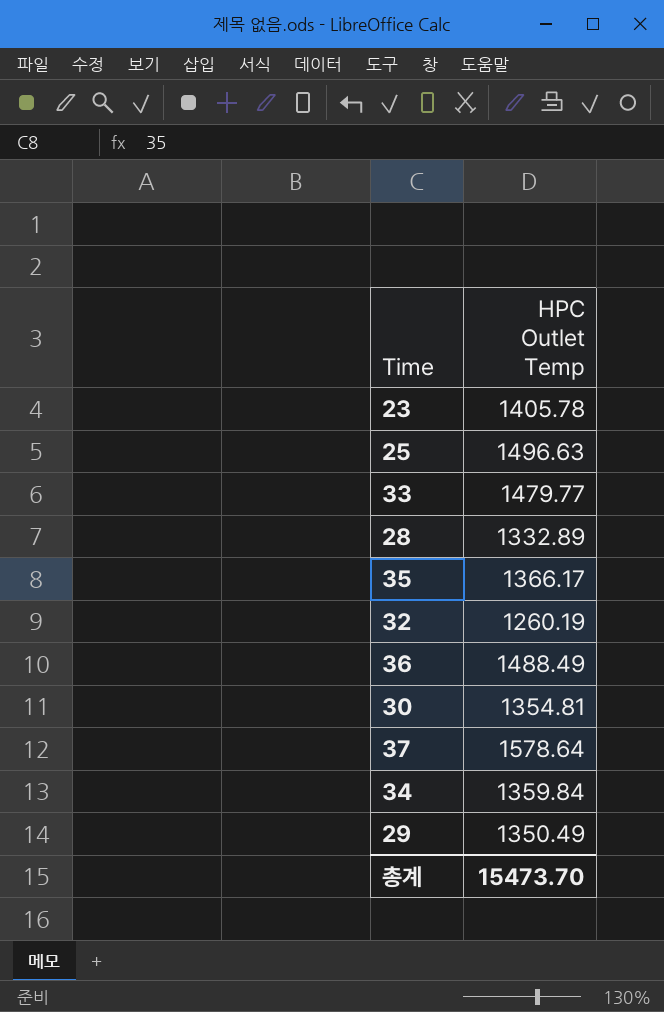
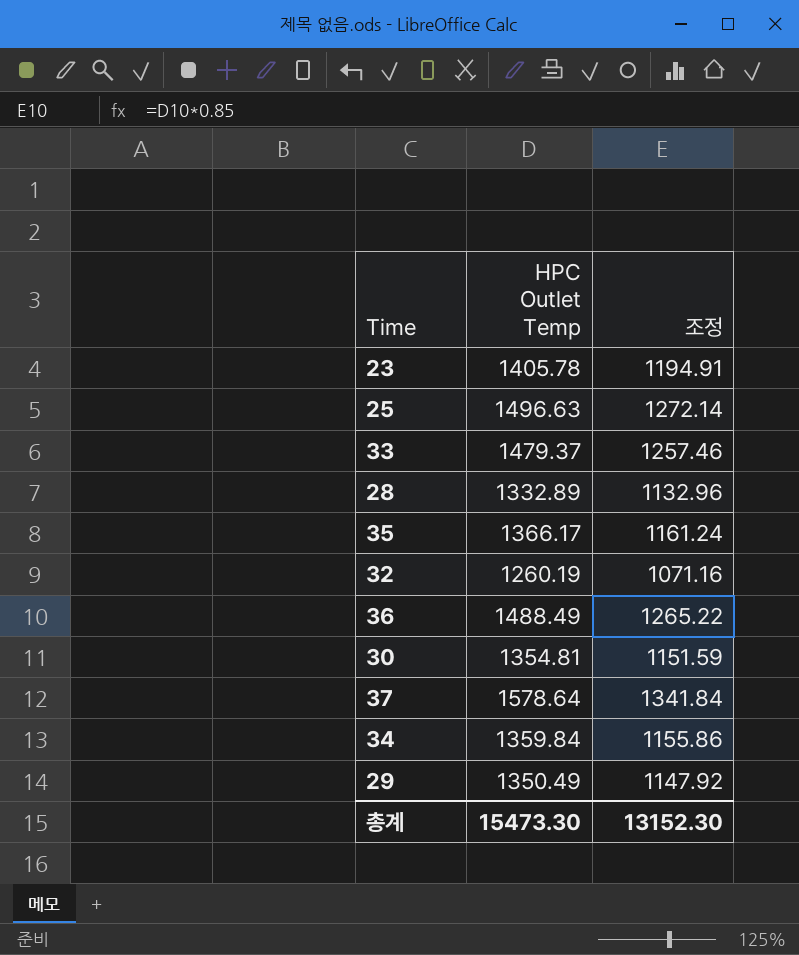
column 조정 | formula: none -> [HPC Outlet Temp] * 0.85
33 | HPC Outlet Temp: 1479.77 -> 1479.37
총계 | HPC Outlet Temp: 15473.70 -> 15473.30

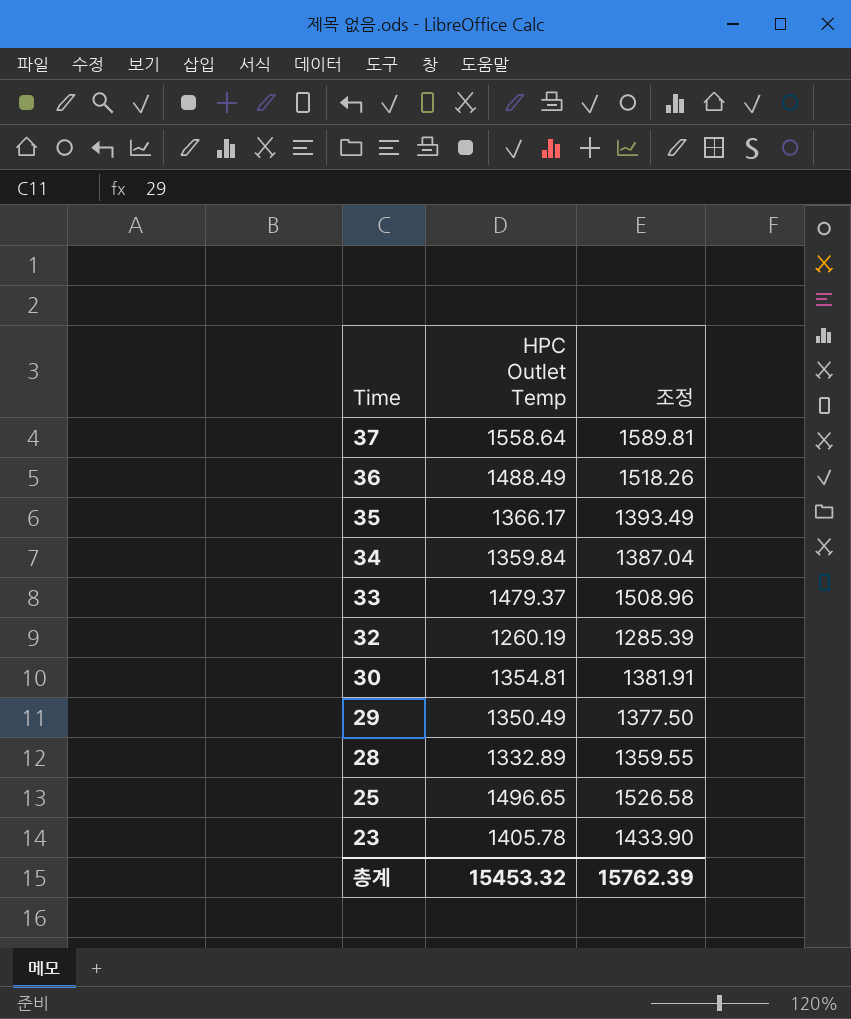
row order: none -> Time descending
column 조정 | formula: [HPC Outlet Temp] * 0.85 -> [HPC Outlet Temp] * 1.02
37 | HPC Outlet Temp: 1578.64 -> 1558.64
25 | HPC Outlet Temp: 1496.63 -> 1496.65
총계 | HPC Outlet Temp: 15473.30 -> 15453.32
총계 | 조정: 13152.30 -> 15762.39

